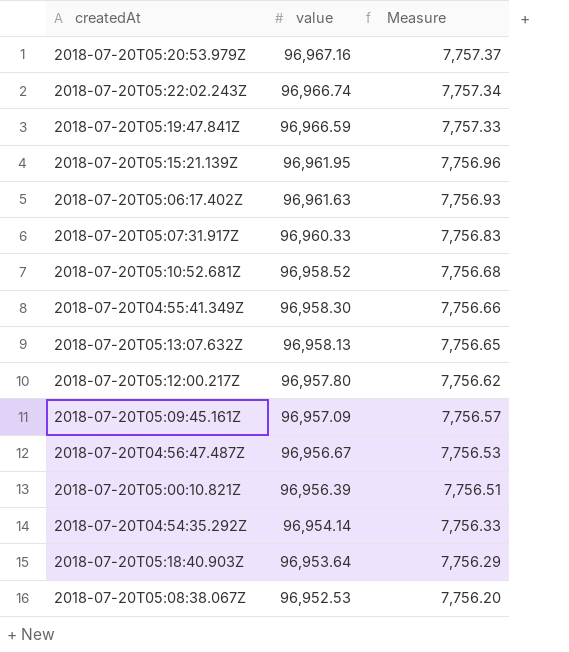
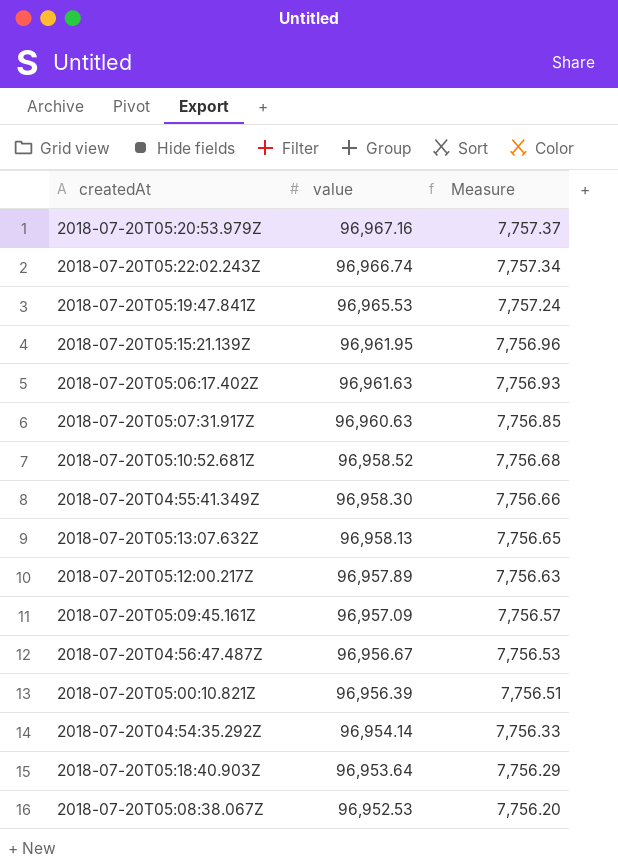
2018-07-20T05:19:47.841Z | value: 96,966.59 -> 96,965.53
2018-07-20T05:19:47.841Z | Measure: 7,757.33 -> 7,757.24
2018-07-20T05:07:31.917Z | value: 96,960.33 -> 96,960.63
2018-07-20T05:07:31.917Z | Measure: 7,756.83 -> 7,756.85
2018-07-20T05:12:00.217Z | value: 96,957.80 -> 96,957.89
2018-07-20T05:12:00.217Z | Measure: 7,756.62 -> 7,756.63

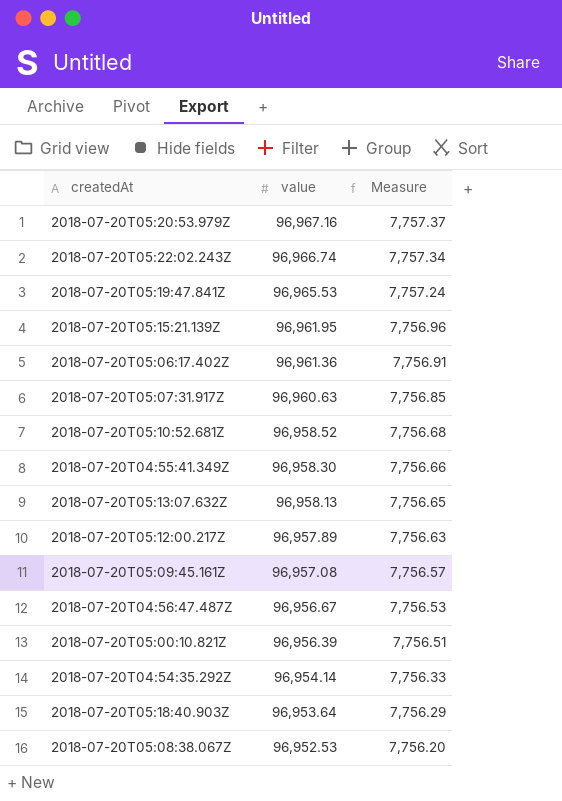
2018-07-20T05:06:17.402Z | value: 96,961.63 -> 96,961.36
2018-07-20T05:06:17.402Z | Measure: 7,756.93 -> 7,756.91
2018-07-20T05:09:45.161Z | value: 96,957.09 -> 96,957.08

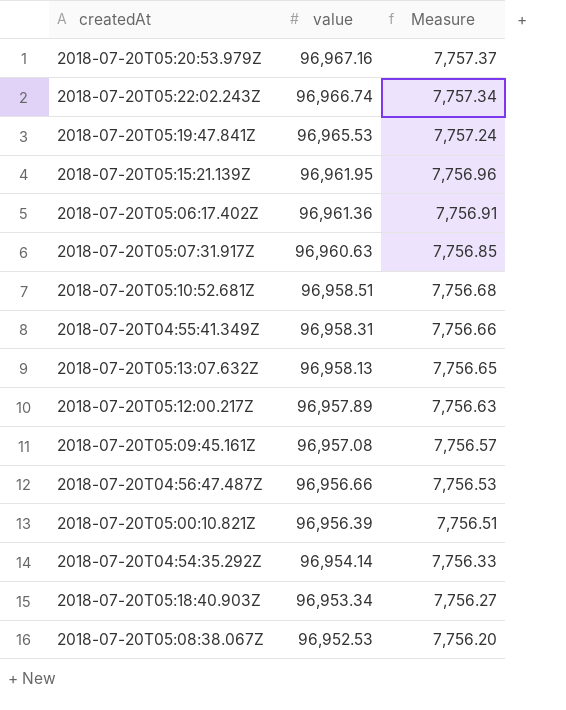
2018-07-20T05:10:52.681Z | value: 96,958.52 -> 96,958.51
2018-07-20T04:55:41.349Z | value: 96,958.30 -> 96,958.31
2018-07-20T04:56:47.487Z | value: 96,956.67 -> 96,956.66
2018-07-20T05:18:40.903Z | value: 96,953.64 -> 96,953.34
2018-07-20T05:18:40.903Z | Measure: 7,756.29 -> 7,756.27

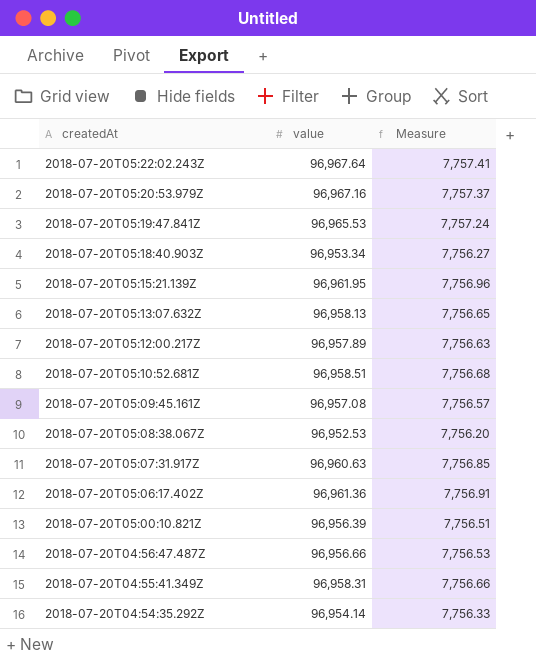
row order: value descending -> createdAt descending
2018-07-20T05:22:02.243Z | value: 96,966.74 -> 96,967.64
2018-07-20T05:22:02.243Z | Measure: 7,757.34 -> 7,757.41

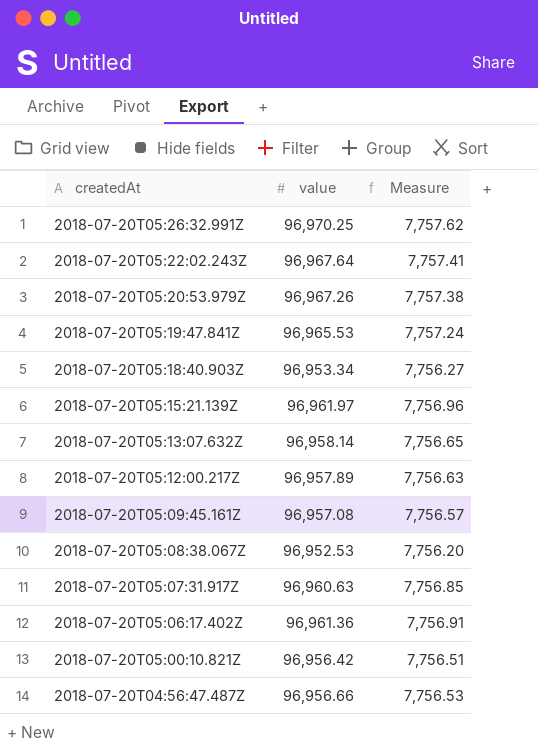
row 2018-07-20T05:10:52.681Z: 96,958.51 | 7,756.68 -> none
row 2018-07-20T04:55:41.349Z: 96,958.31 | 7,756.66 -> none
row 2018-07-20T04:54:35.292Z: 96,954.14 | 7,756.33 -> none
row 2018-07-20T05:26:32.991Z: none -> 96,970.25 | 7,757.62
2018-07-20T05:20:53.979Z | value: 96,967.16 -> 96,967.26
2018-07-20T05:20:53.979Z | Measure: 7,757.37 -> 7,757.38
2018-07-20T05:15:21.139Z | value: 96,961.95 -> 96,961.97
2018-07-20T05:13:07.632Z | value: 96,958.13 -> 96,958.14
2018-07-20T05:00:10.821Z | value: 96,956.39 -> 96,956.42

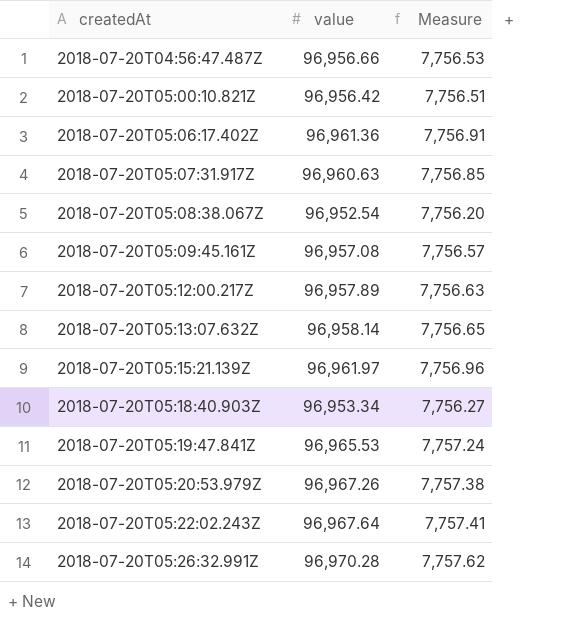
row order: createdAt descending -> createdAt ascending
2018-07-20T05:08:38.067Z | value: 96,952.53 -> 96,952.54
2018-07-20T05:26:32.991Z | value: 96,970.25 -> 96,970.28

